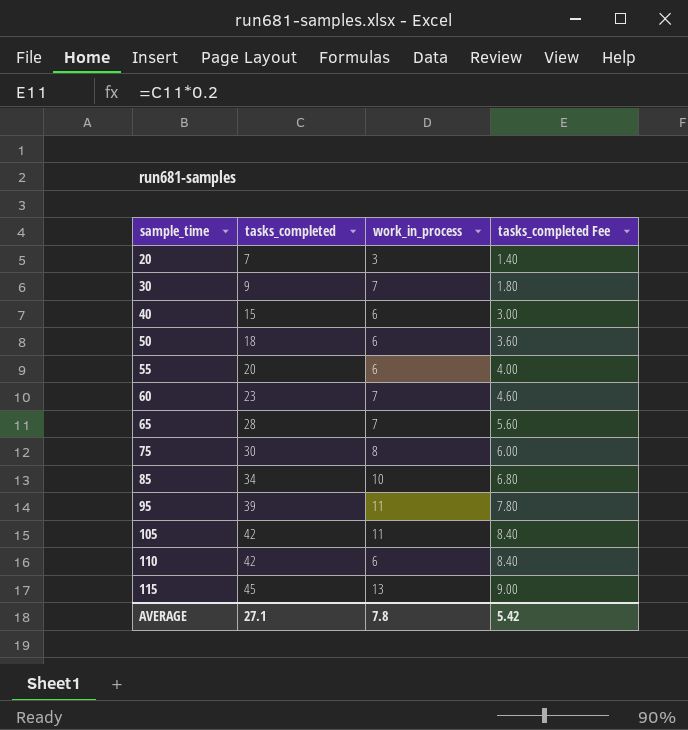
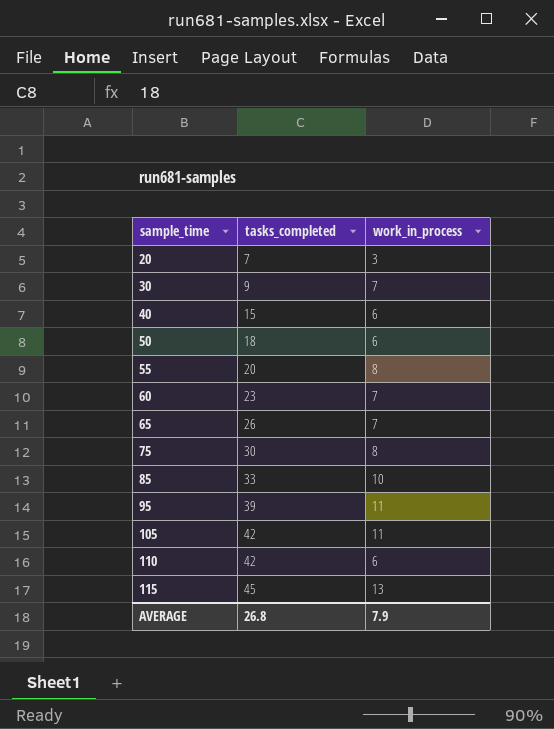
column tasks_completed Fee | formula: [tasks_completed] * 0.2 -> none
55 | work_in_process: 6 -> 8
65 | tasks_completed: 28 -> 26
85 | tasks_completed: 34 -> 33
AVERAGE | tasks_completed: 27.1 -> 26.8
AVERAGE | work_in_process: 7.8 -> 7.9

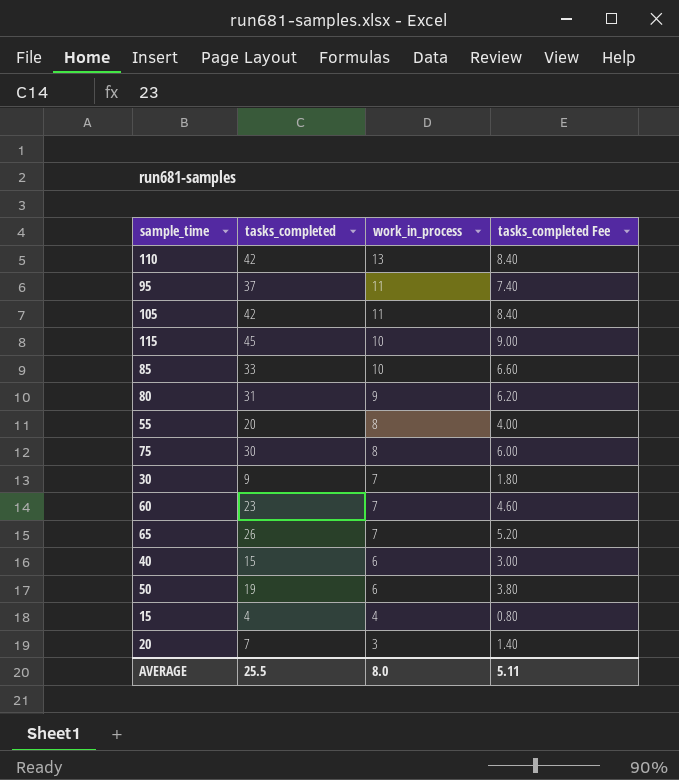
row order: sample_time ascending -> work_in_process descending
column tasks_completed Fee | formula: none -> [tasks_completed] * 0.2
110 | work_in_process: 6 -> 13
95 | tasks_completed: 39 -> 37
115 | work_in_process: 13 -> 10
row 80: none -> 31 | 9 | 6.20
50 | tasks_completed: 18 -> 19
row 15: none -> 4 | 4 | 0.80
AVERAGE | tasks_completed: 26.8 -> 25.5
AVERAGE | work_in_process: 7.9 -> 8.0

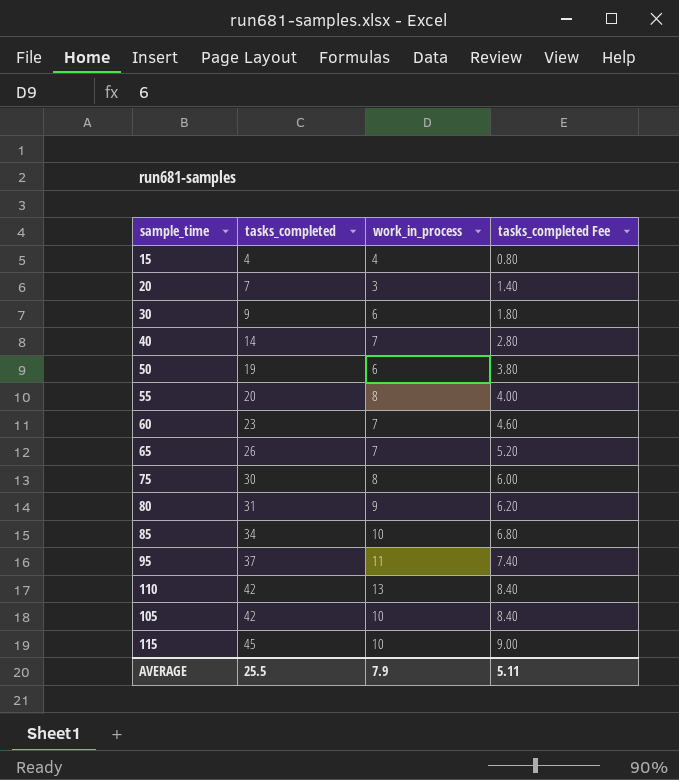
row order: work_in_process descending -> tasks_completed ascending
30 | work_in_process: 7 -> 6
40 | tasks_completed: 15 -> 14
40 | work_in_process: 6 -> 7
40 | tasks_completed Fee: 3.00 -> 2.80
85 | tasks_completed: 33 -> 34
85 | tasks_completed Fee: 6.60 -> 6.80
105 | work_in_process: 11 -> 10
AVERAGE | work_in_process: 8.0 -> 7.9

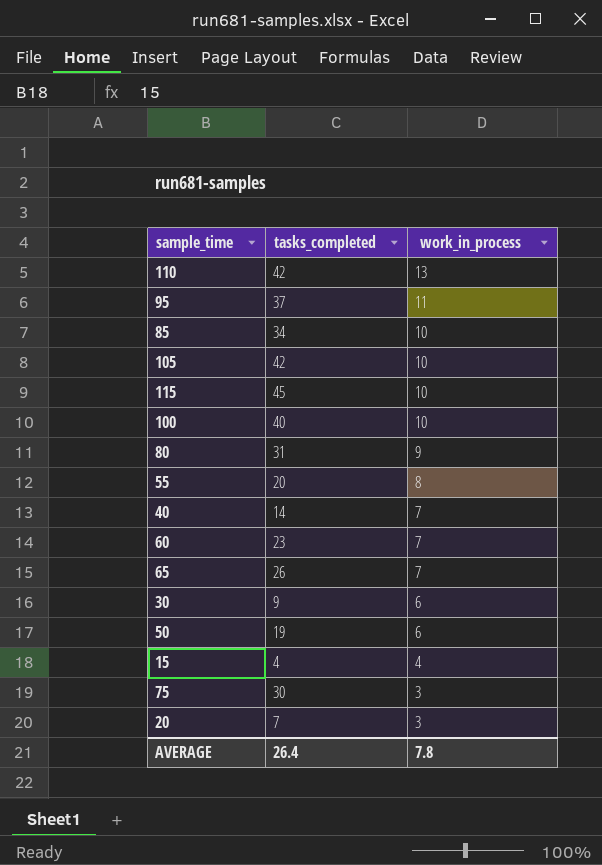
row order: tasks_completed ascending -> work_in_process descending
column tasks_completed Fee | formula: [tasks_completed] * 0.2 -> none
row 100: none -> 40 | 10
75 | work_in_process: 8 -> 3
AVERAGE | tasks_completed: 25.5 -> 26.4
AVERAGE | work_in_process: 7.9 -> 7.8

